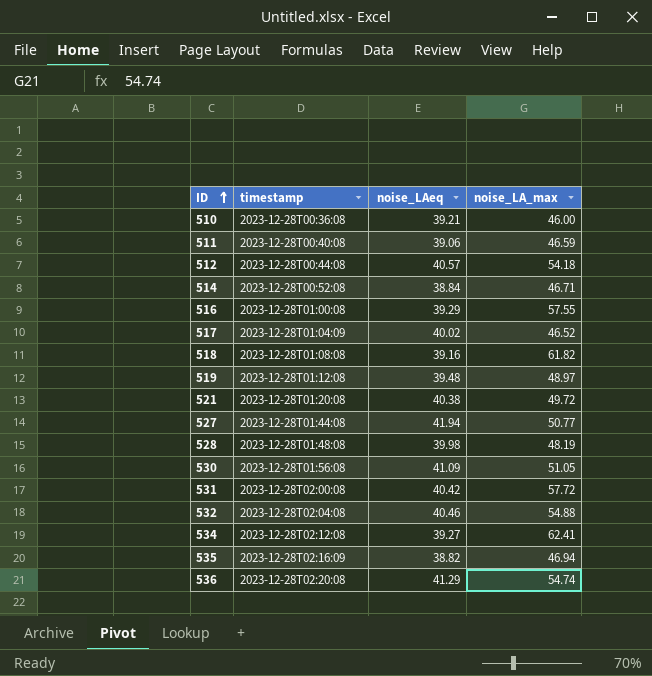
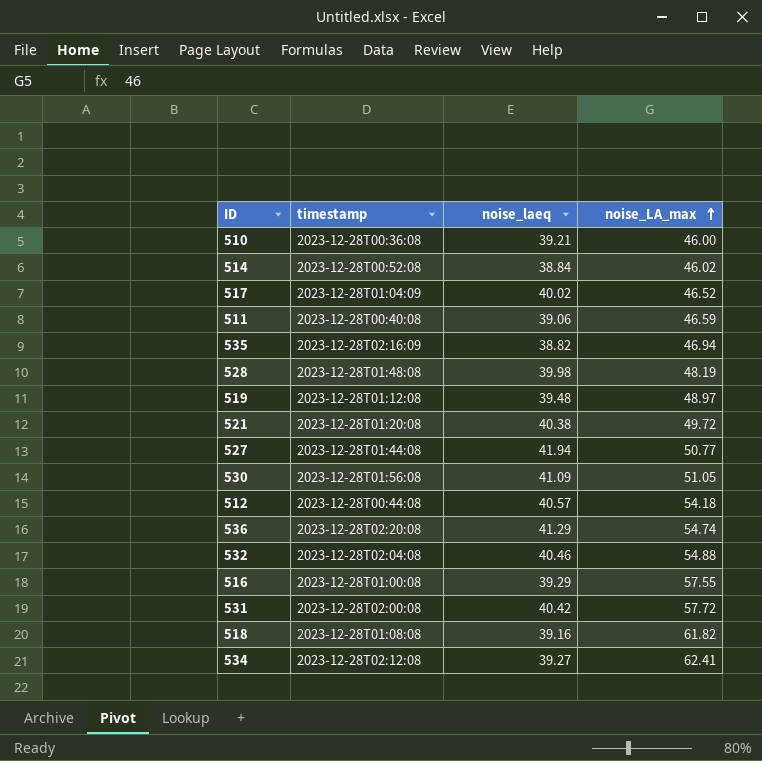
row order: ID ascending -> noise_LA_max ascending
column name: noise_LAeq -> noise_laeq
514 | noise_LA_max: 46.71 -> 46.02

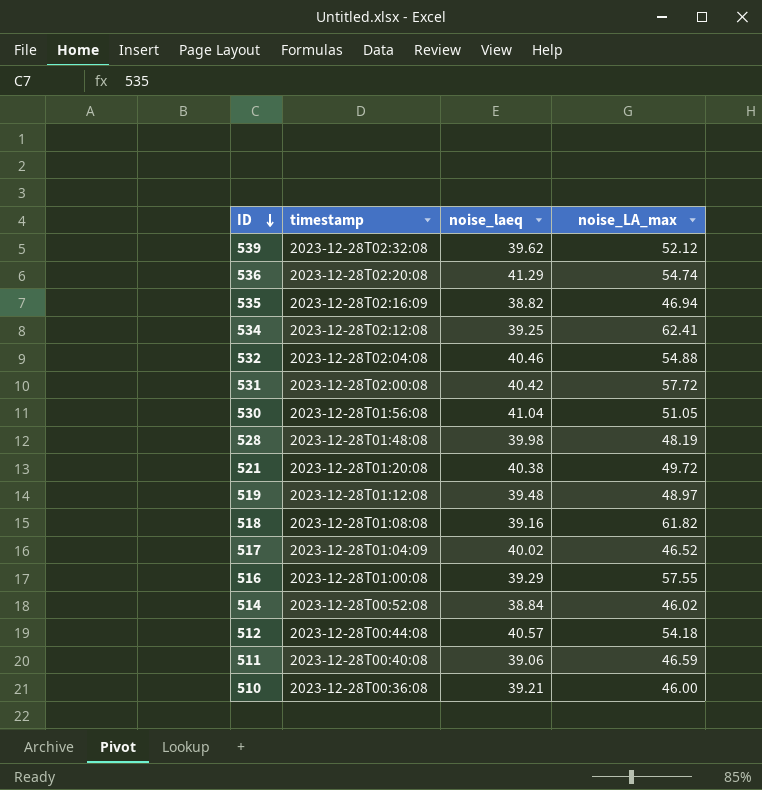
row order: noise_LA_max ascending -> ID descending
row 527: 2023-12-28T01:44:08 | 41.94 | 50.77 -> none
row 539: none -> 2023-12-28T02:32:08 | 39.62 | 52.12
534 | noise_laeq: 39.27 -> 39.25
530 | noise_laeq: 41.09 -> 41.04

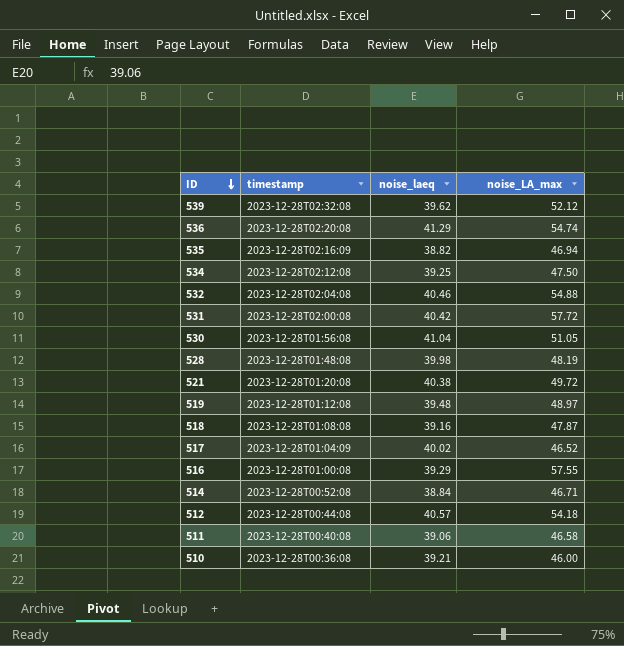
534 | noise_LA_max: 62.41 -> 47.50
518 | noise_LA_max: 61.82 -> 47.87
514 | noise_LA_max: 46.02 -> 46.71
511 | noise_LA_max: 46.59 -> 46.58

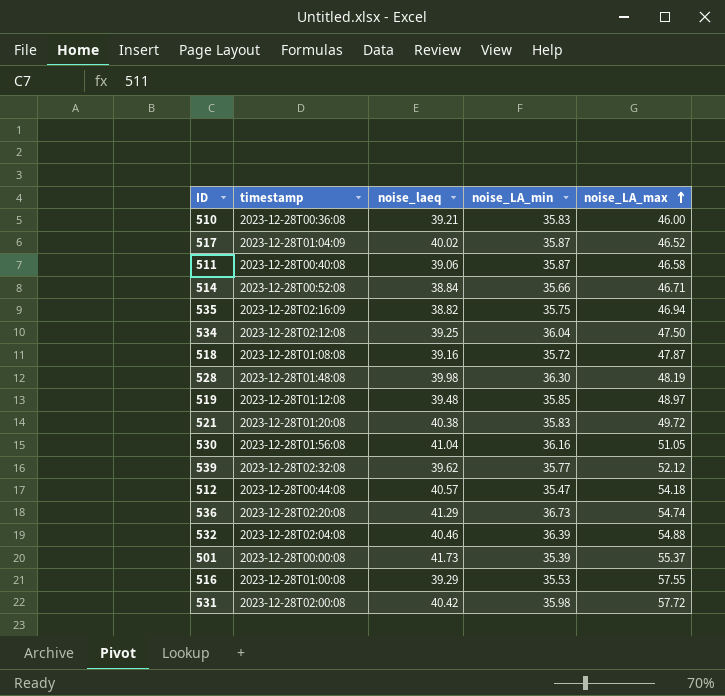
row order: ID descending -> noise_LA_max ascending
column noise_LA_min | position: none -> 4
row 501: none -> 2023-12-28T00:00:08 | 41.73 | 35.39 | 55.37

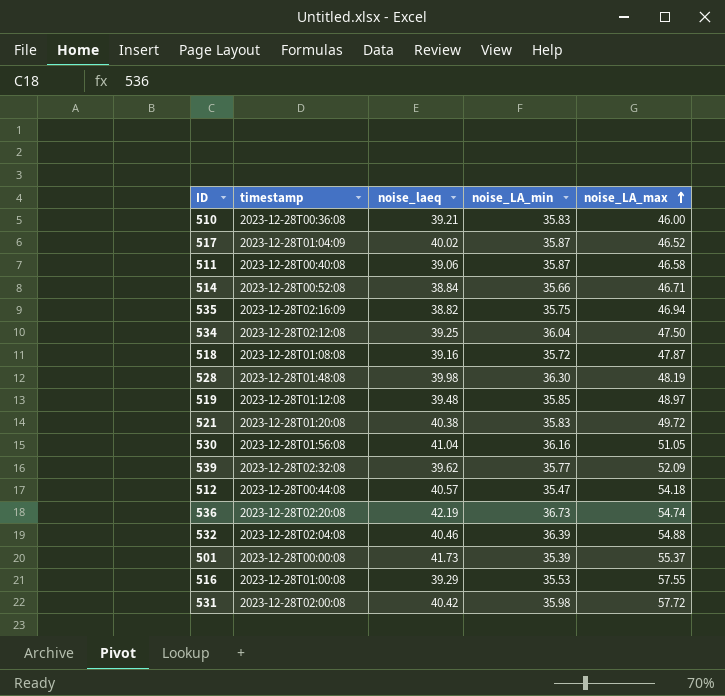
539 | noise_LA_max: 52.12 -> 52.09
536 | noise_laeq: 41.29 -> 42.19

